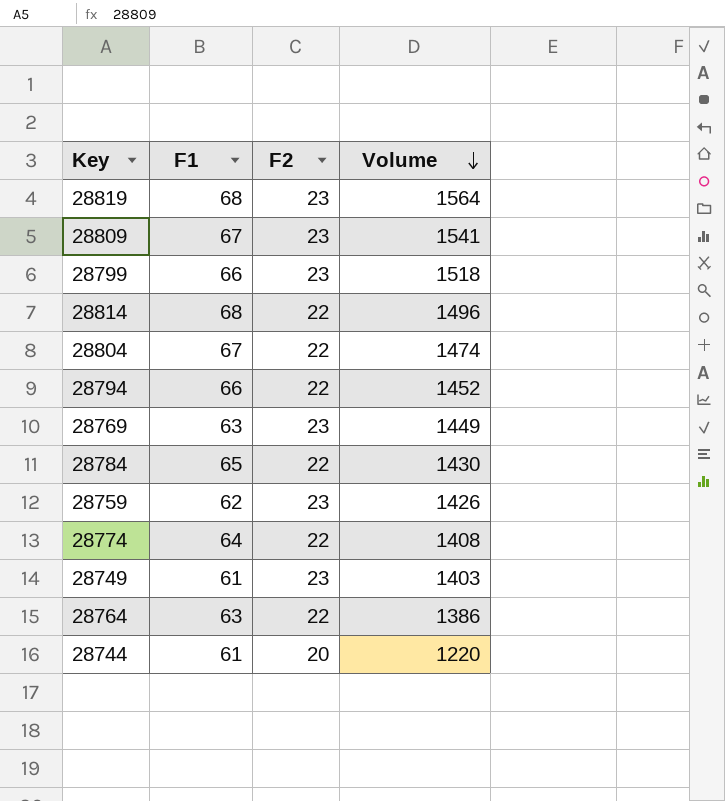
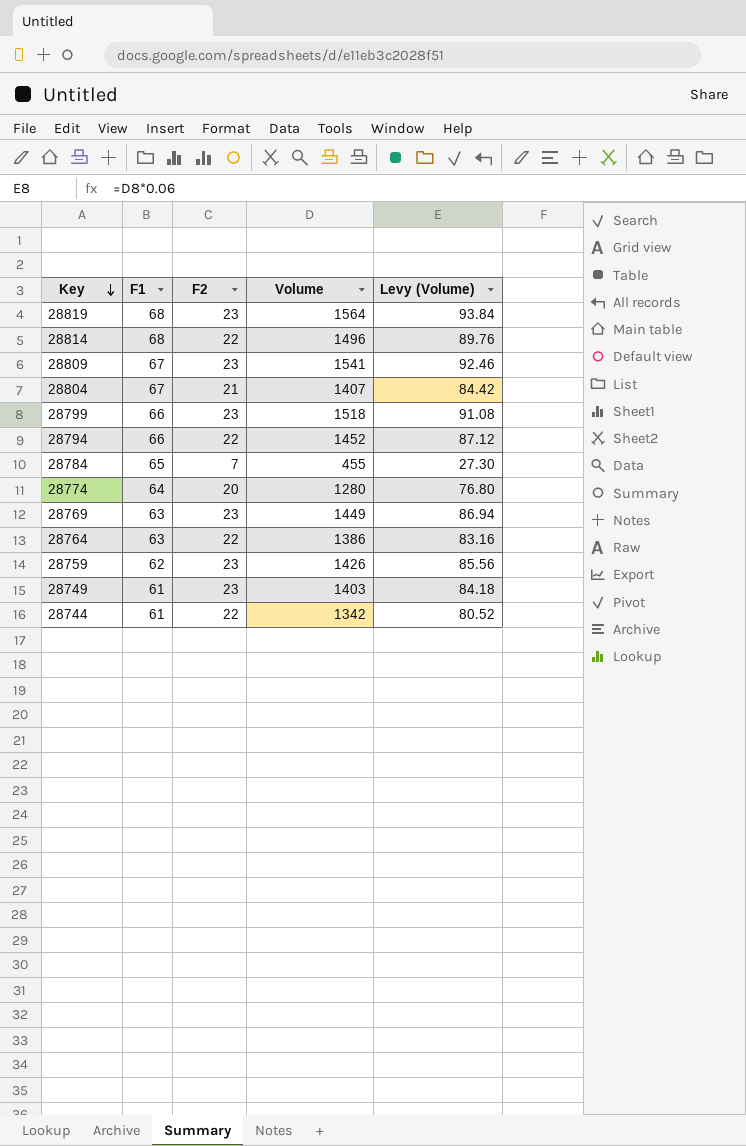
row order: Volume descending -> Key descending
column Levy (Volume) | formula: none -> [Volume] * 0.06
28804 | F2: 22 -> 21
28804 | Volume: 1474 -> 1407
28784 | F2: 22 -> 7
28784 | Volume: 1430 -> 455
28774 | F2: 22 -> 20
28774 | Volume: 1408 -> 1280
28744 | F2: 20 -> 22
28744 | Volume: 1220 -> 1342

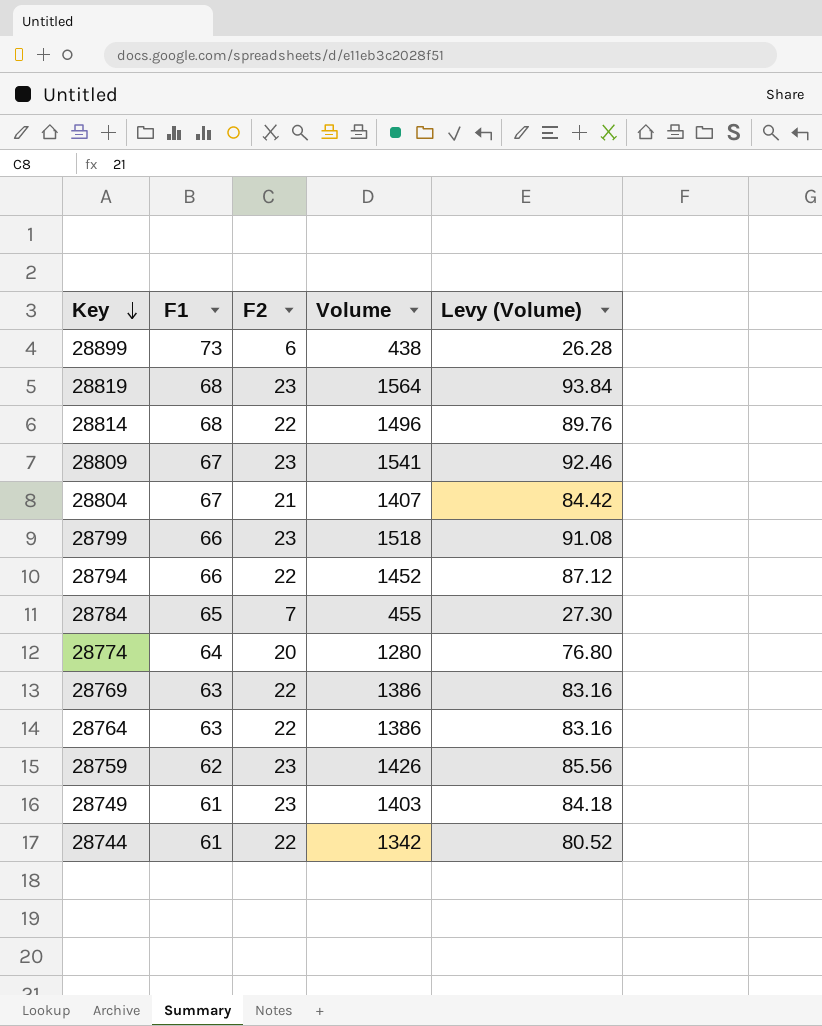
row 28899: none -> 73 | 6 | 438 | 26.28
28769 | F2: 23 -> 22
28769 | Volume: 1449 -> 1386
28769 | Levy (Volume): 86.94 -> 83.16

